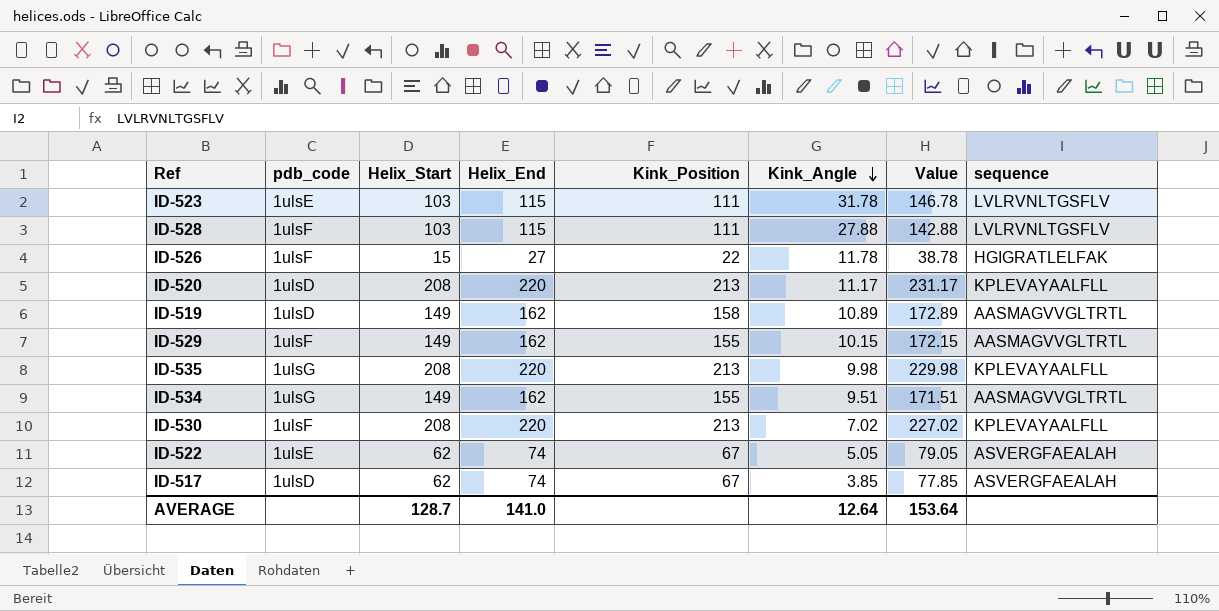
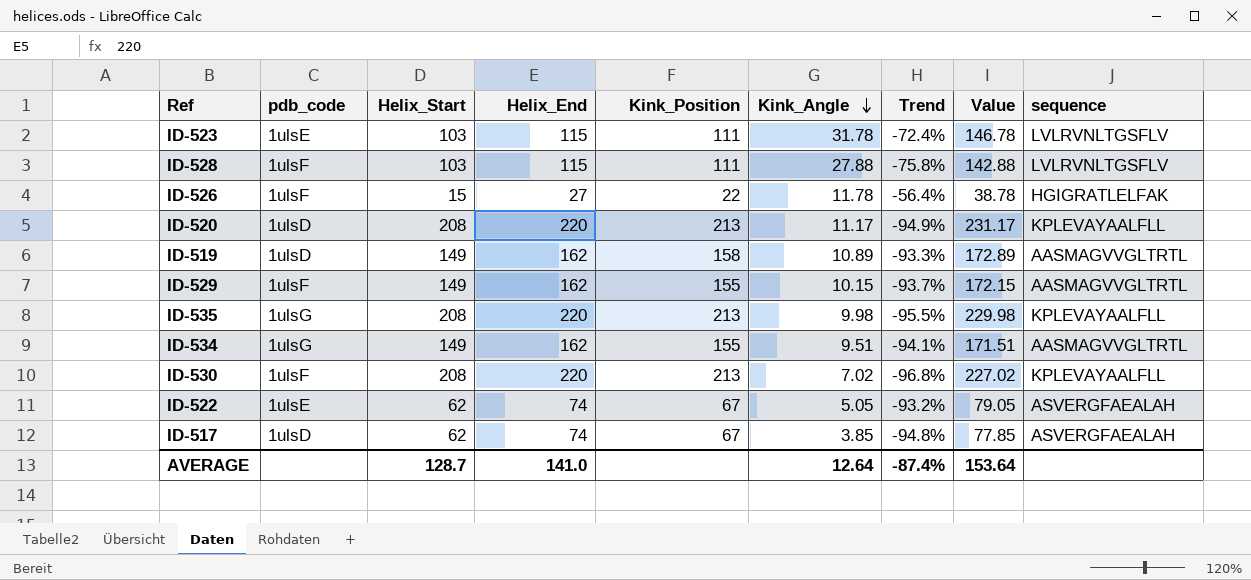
column Trend | formula: none -> ([Kink_Angle] - [Helix_End]) / [Helix_End]

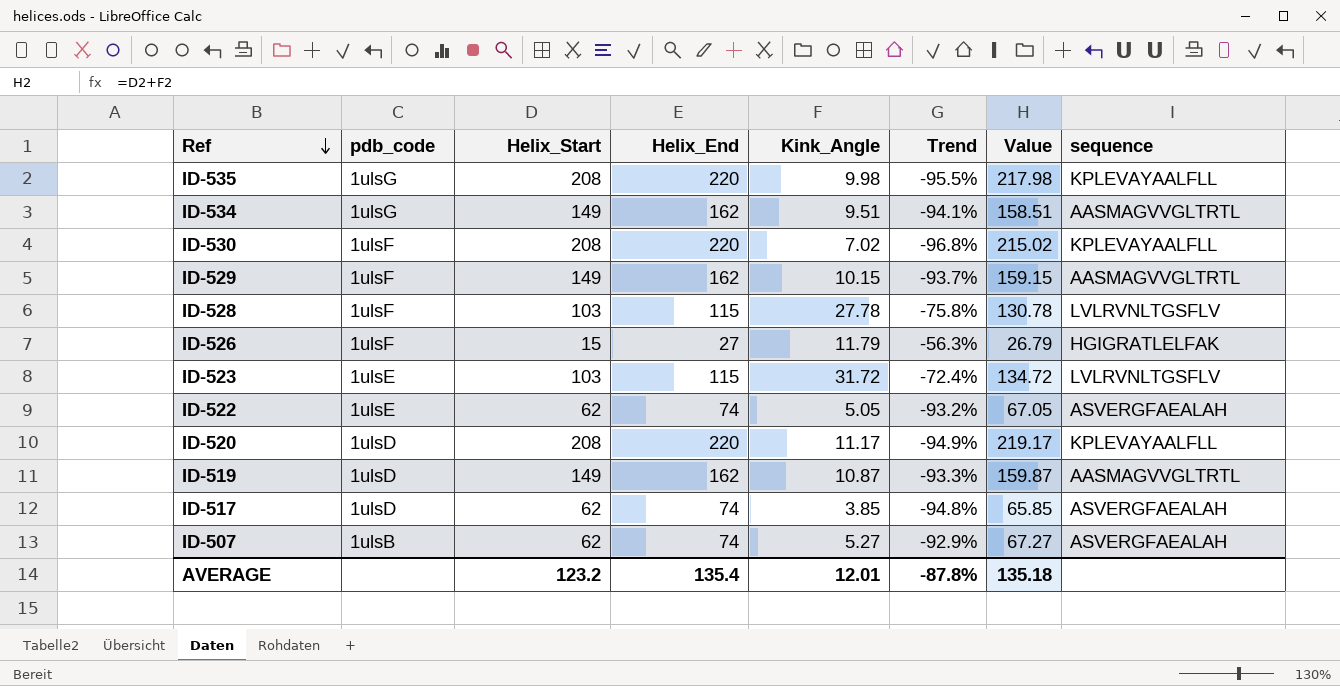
row order: Kink_Angle descending -> Ref descending
column Kink_Position | position: 5 -> none
column Value | formula: [Helix_End] + [Kink_Angle] -> [Helix_Start] + [Kink_Angle]
ID-528 | Kink_Angle: 27.88 -> 27.78
ID-526 | Kink_Angle: 11.78 -> 11.79
ID-526 | Trend: -56.4% -> -56.3%
ID-523 | Kink_Angle: 31.78 -> 31.72
ID-519 | Kink_Angle: 10.89 -> 10.87
row ID-507: none -> 1ulsB | 62 | 74 | 5.27 | -92.9% | 67.27 | ASVERGFAEALAH
AVERAGE | Helix_Start: 128.7 -> 123.2
AVERAGE | Helix_End: 141.0 -> 135.4
AVERAGE | Kink_Angle: 12.64 -> 12.01
AVERAGE | Trend: -87.4% -> -87.8%
AVERAGE | Value: 153.64 -> 135.18

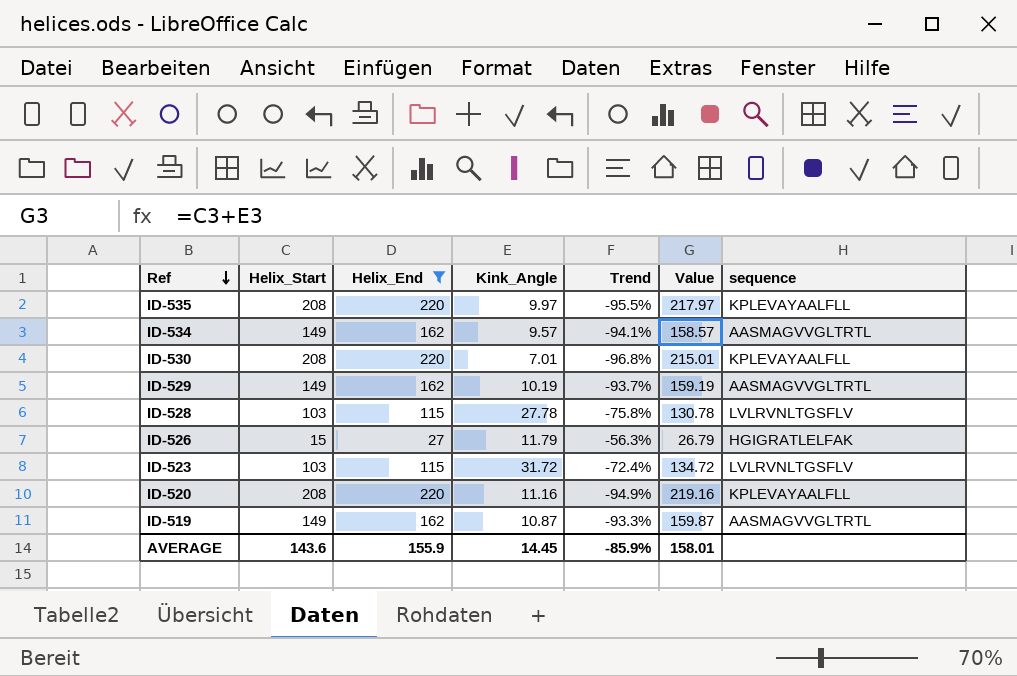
filter: none -> Helix_End != 74
column pdb_code | position: 2 -> none
ID-535 | Kink_Angle: 9.98 -> 9.97
ID-535 | Value: 217.98 -> 217.97
ID-534 | Kink_Angle: 9.51 -> 9.57
ID-534 | Value: 158.51 -> 158.57
ID-530 | Kink_Angle: 7.02 -> 7.01
ID-530 | Value: 215.02 -> 215.01
ID-529 | Kink_Angle: 10.15 -> 10.19
ID-529 | Value: 159.15 -> 159.19
ID-520 | Kink_Angle: 11.17 -> 11.16
ID-520 | Value: 219.17 -> 219.16
AVERAGE | Helix_Start: 123.2 -> 143.6
AVERAGE | Helix_End: 135.4 -> 155.9
AVERAGE | Kink_Angle: 12.01 -> 14.45
AVERAGE | Trend: -87.8% -> -85.9%
AVERAGE | Value: 135.18 -> 158.01

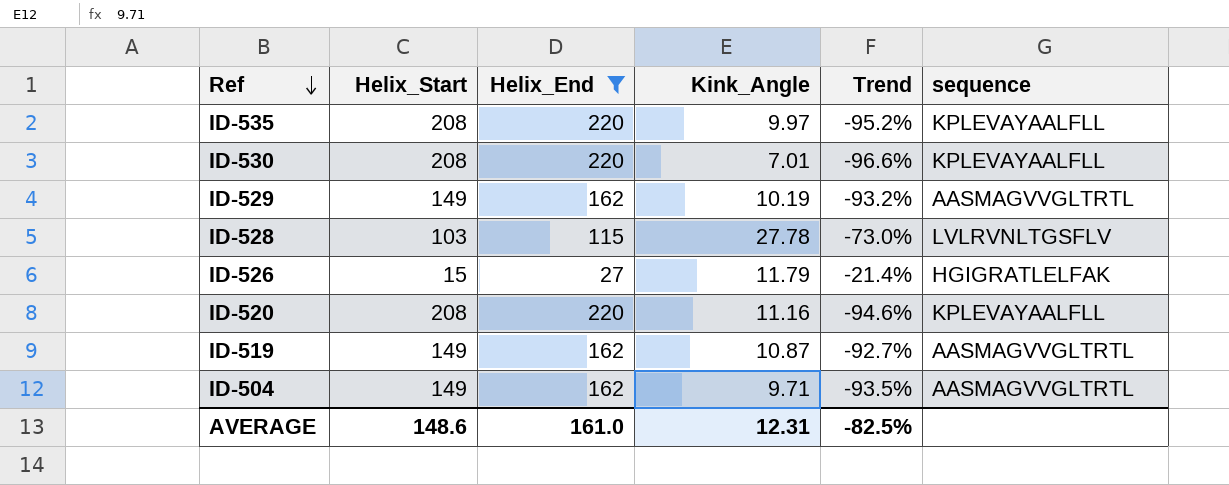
column Value | formula: [Helix_Start] + [Kink_Angle] -> none
column Trend | formula: ([Kink_Angle] - [Helix_End]) / [Helix_End] -> ([Kink_Angle] - [Helix_Start]) / [Helix_Start]
row ID-534: 149 | 162 | 9.57 | -94.1% | 158.57 | AASMAGVVGLTRTL -> none
row ID-523: 103 | 115 | 31.72 | -72.4% | 134.72 | LVLRVNLTGSFLV -> none
row ID-504: none -> 149 | 162 | 9.71 | -93.5% | AASMAGVVGLTRTL
AVERAGE | Helix_Start: 143.6 -> 148.6
AVERAGE | Helix_End: 155.9 -> 161.0
AVERAGE | Kink_Angle: 14.45 -> 12.31
AVERAGE | Trend: -85.9% -> -82.5%

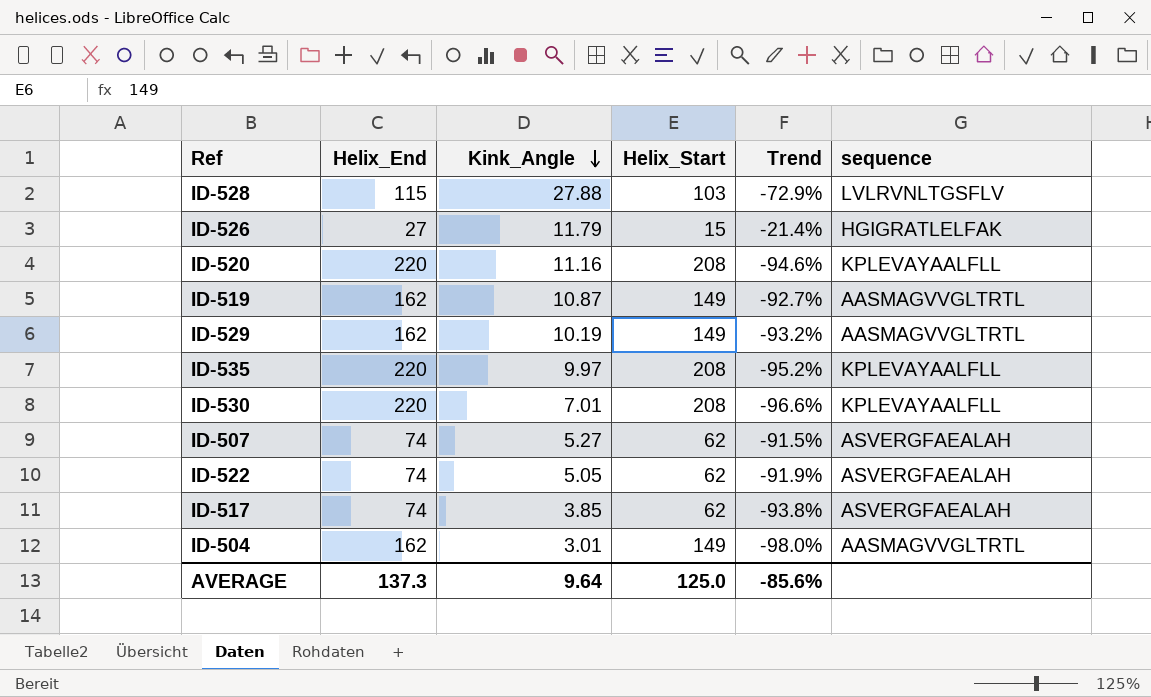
filter: Helix_End != 74 -> none
row order: Ref descending -> Kink_Angle descending
column Helix_Start | position: 2 -> 4
ID-528 | Kink_Angle: 27.78 -> 27.88
ID-528 | Trend: -73.0% -> -72.9%
ID-504 | Kink_Angle: 9.71 -> 3.01
ID-504 | Trend: -93.5% -> -98.0%
AVERAGE | Helix_End: 161.0 -> 137.3
AVERAGE | Kink_Angle: 12.31 -> 9.64
AVERAGE | Helix_Start: 148.6 -> 125.0
AVERAGE | Trend: -82.5% -> -85.6%

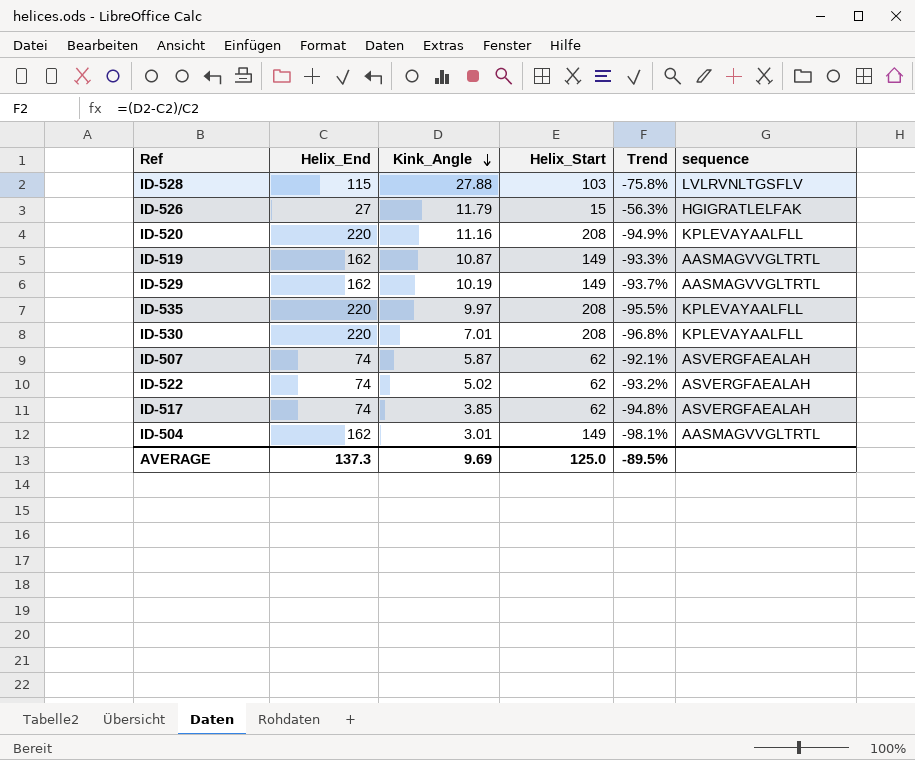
column Trend | formula: ([Kink_Angle] - [Helix_Start]) / [Helix_Start] -> ([Kink_Angle] - [Helix_End]) / [Helix_End]
ID-507 | Kink_Angle: 5.27 -> 5.87
ID-522 | Kink_Angle: 5.05 -> 5.02
AVERAGE | Kink_Angle: 9.64 -> 9.69
AVERAGE | Trend: -85.6% -> -89.5%

